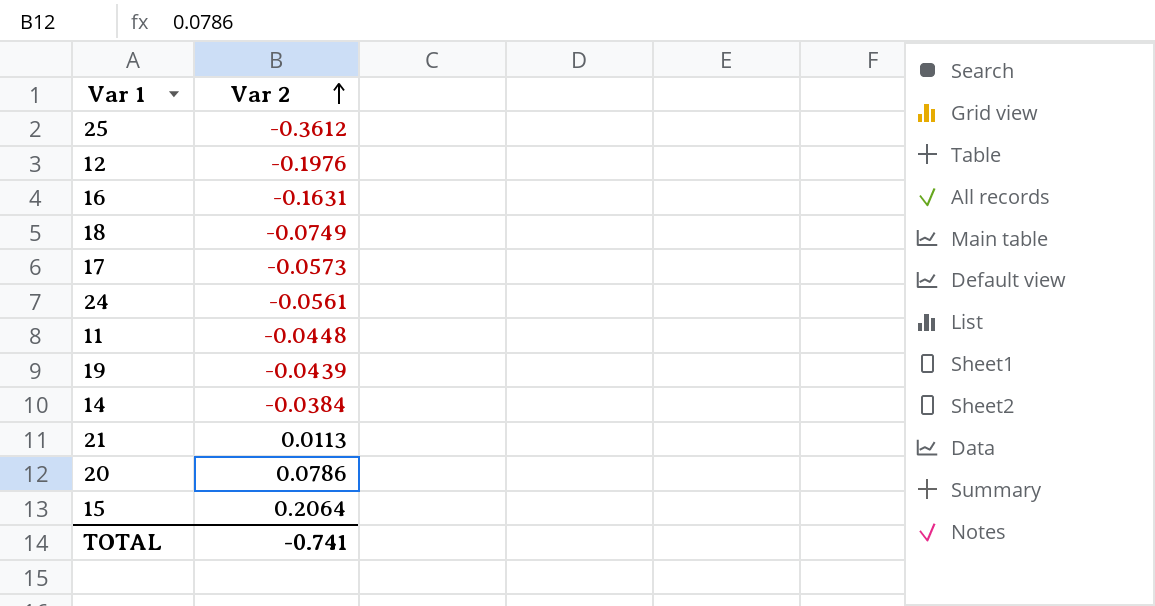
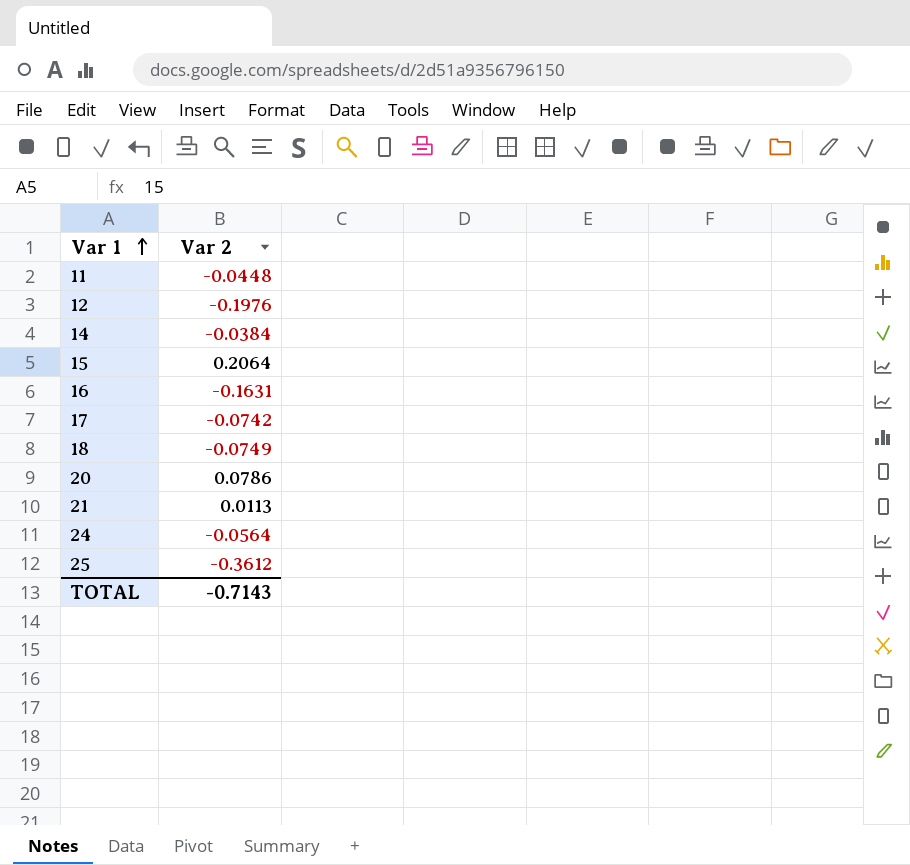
row order: Var 2 ascending -> Var 1 ascending
row 19: -0.0439 -> none
17 | Var 2: -0.0573 -> -0.0742
24 | Var 2: -0.0561 -> -0.0564
TOTAL | Var 2: -0.741 -> -0.7143

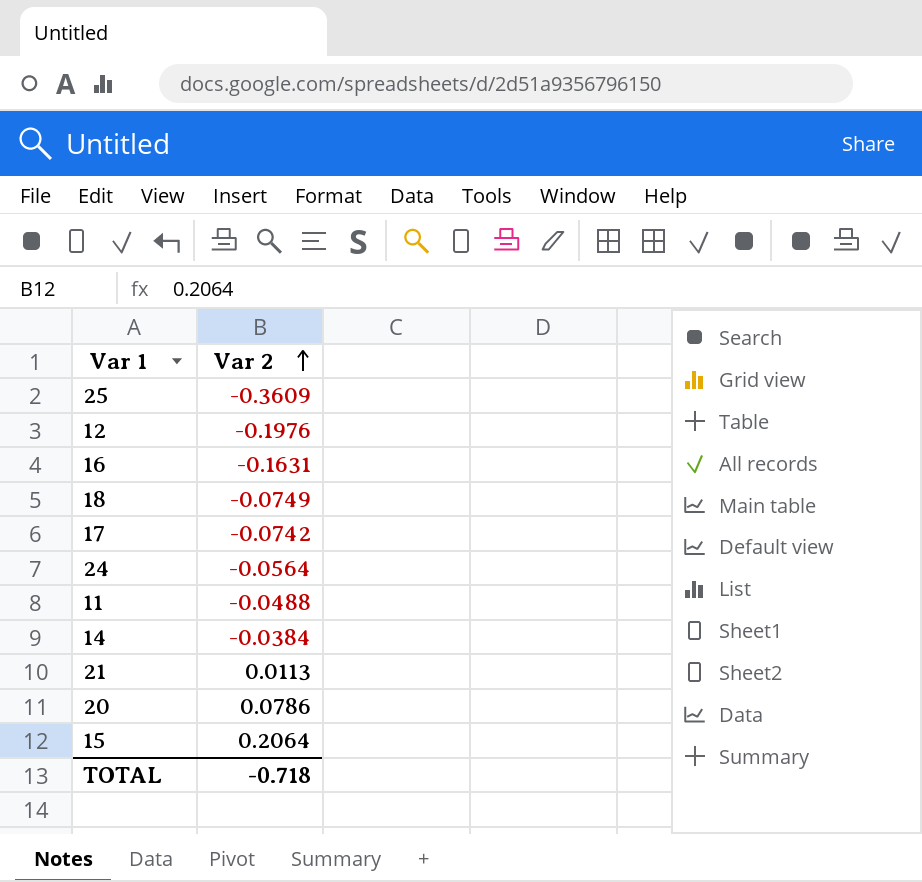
row order: Var 1 ascending -> Var 2 ascending
25 | Var 2: -0.3612 -> -0.3609
11 | Var 2: -0.0448 -> -0.0488
TOTAL | Var 2: -0.7143 -> -0.718

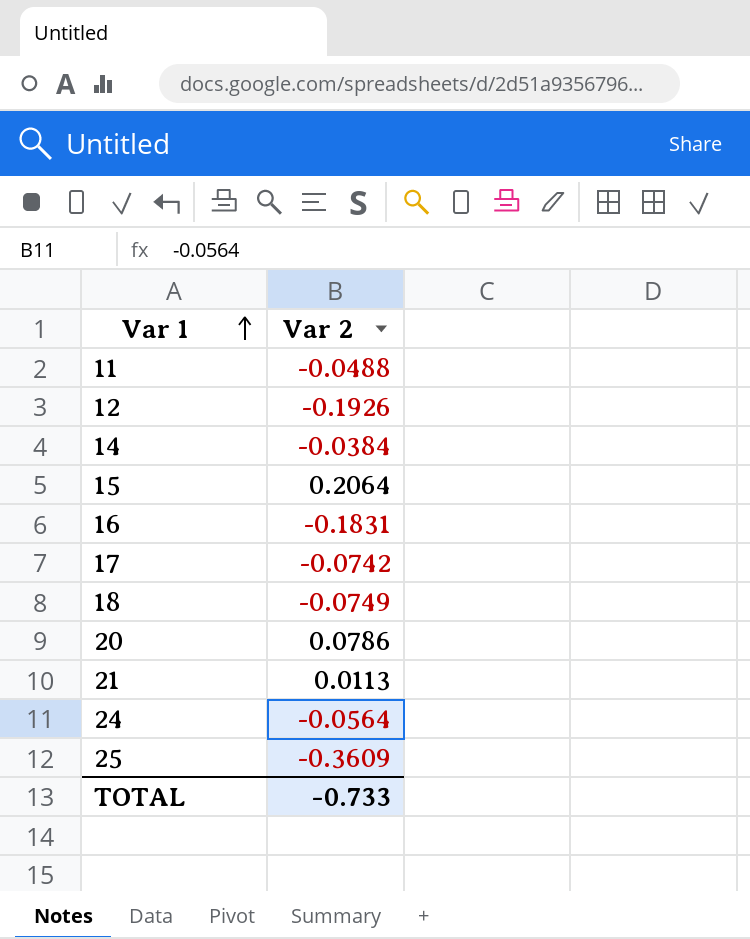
row order: Var 2 ascending -> Var 1 ascending
12 | Var 2: -0.1976 -> -0.1926
16 | Var 2: -0.1631 -> -0.1831
TOTAL | Var 2: -0.718 -> -0.733

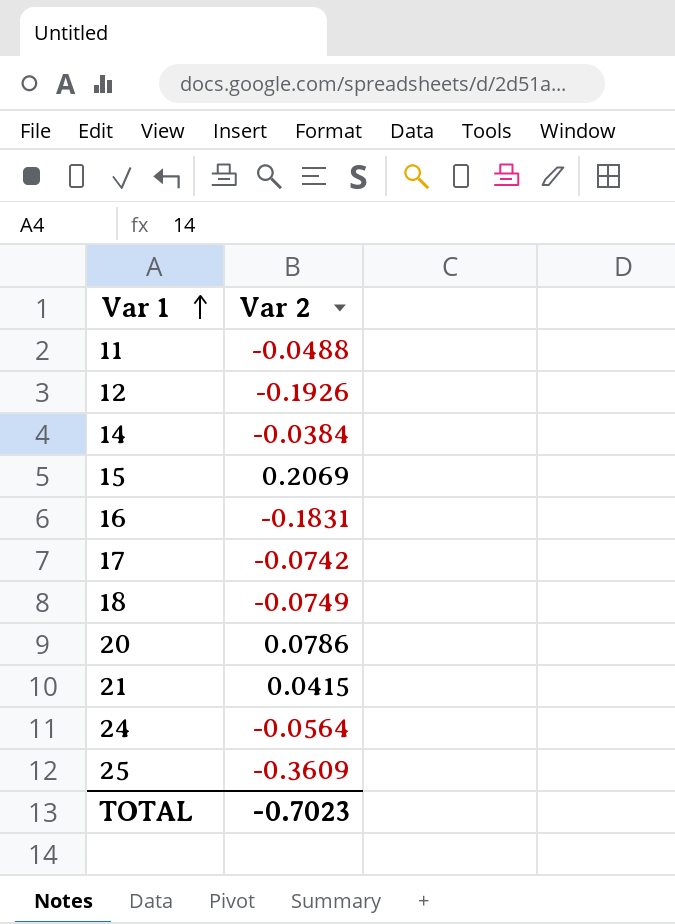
15 | Var 2: 0.2064 -> 0.2069
21 | Var 2: 0.0113 -> 0.0415
TOTAL | Var 2: -0.733 -> -0.7023

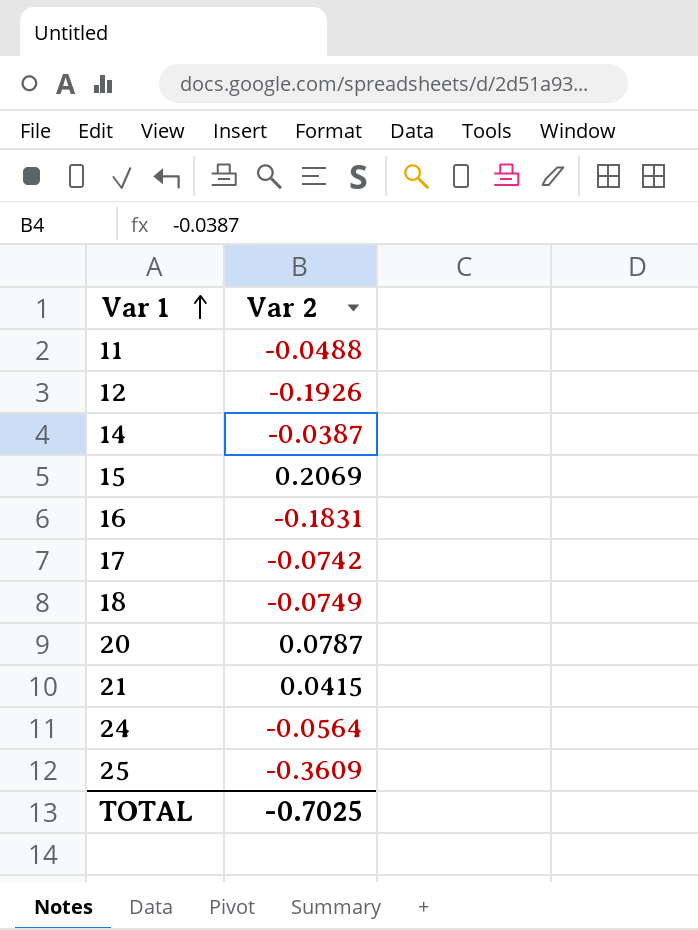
14 | Var 2: -0.0384 -> -0.0387
20 | Var 2: 0.0786 -> 0.0787
TOTAL | Var 2: -0.7023 -> -0.7025

